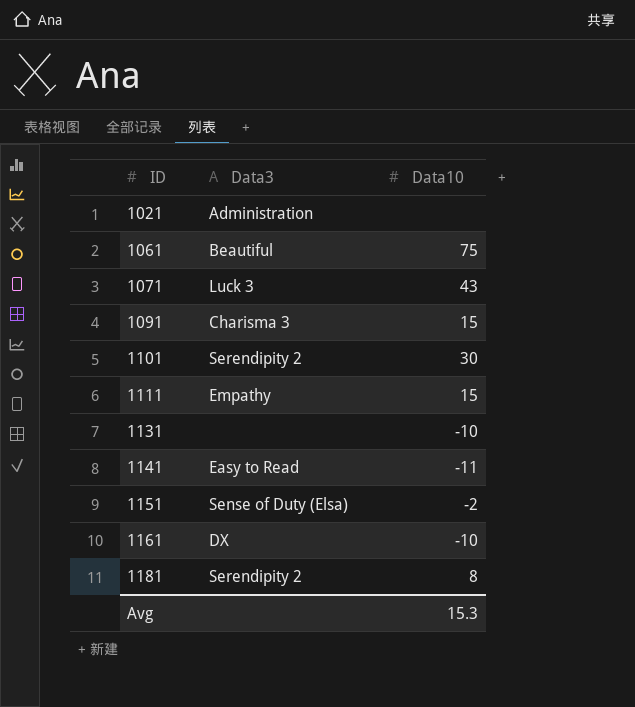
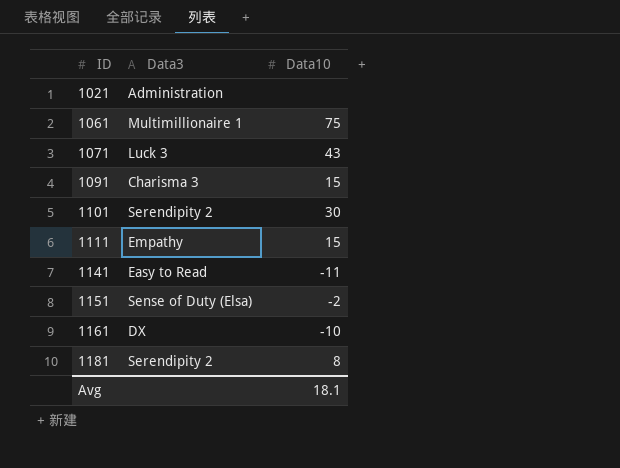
row 1131: none | -10 -> none
1061 | Data3: Beautiful -> Multimillionaire 1
Avg | Data10: 15.3 -> 18.1

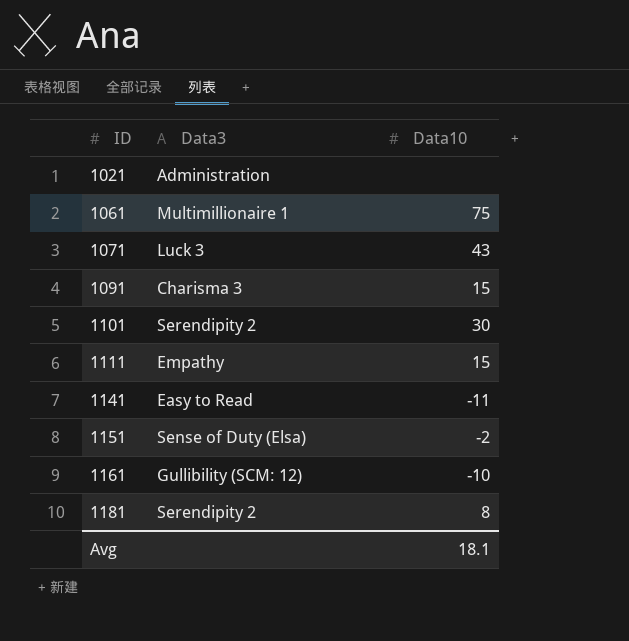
1161 | Data3: DX -> Gullibility (SCM: 12)

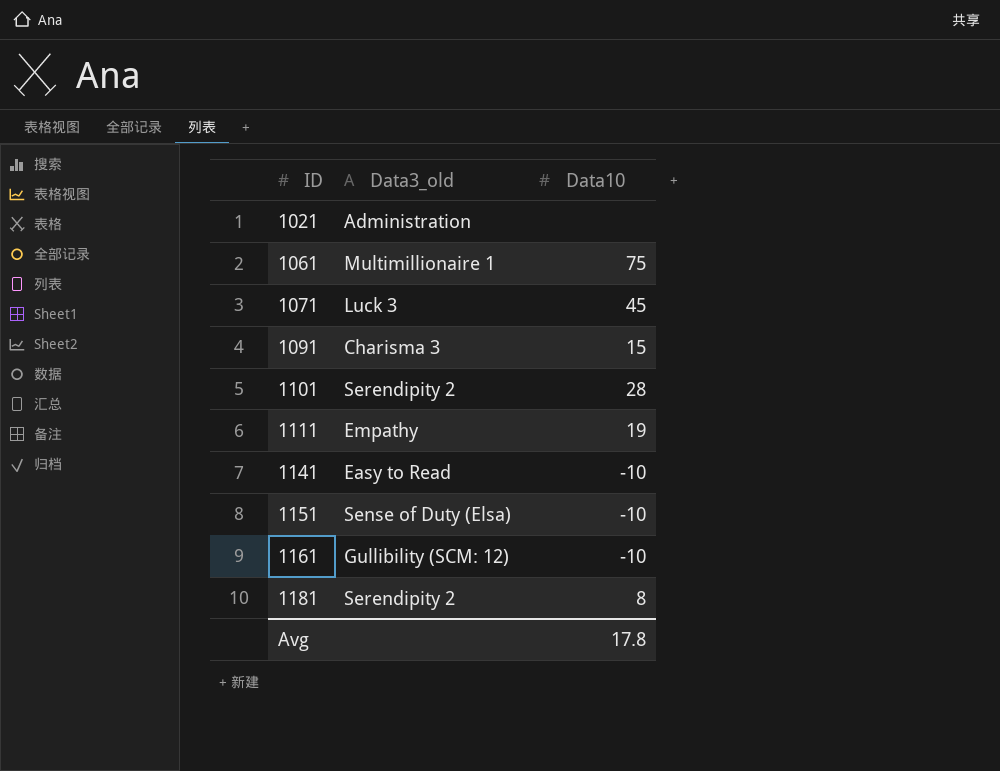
column name: Data3 -> Data3_old
1071 | Data10: 43 -> 45
1101 | Data10: 30 -> 28
1111 | Data10: 15 -> 19
1141 | Data10: -11 -> -10
1151 | Data10: -2 -> -10
Avg | Data10: 18.1 -> 17.8

